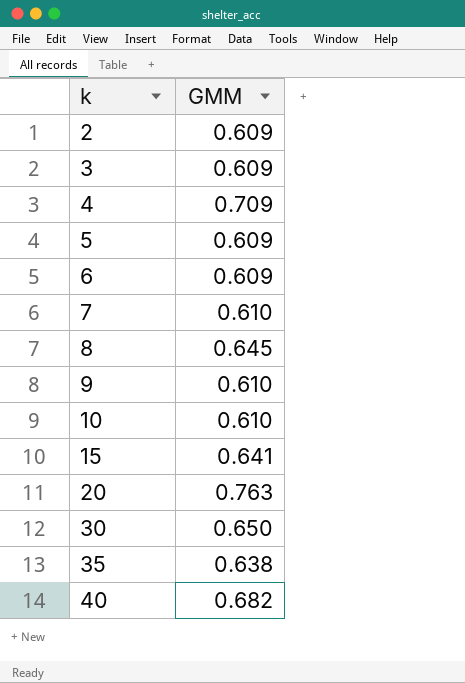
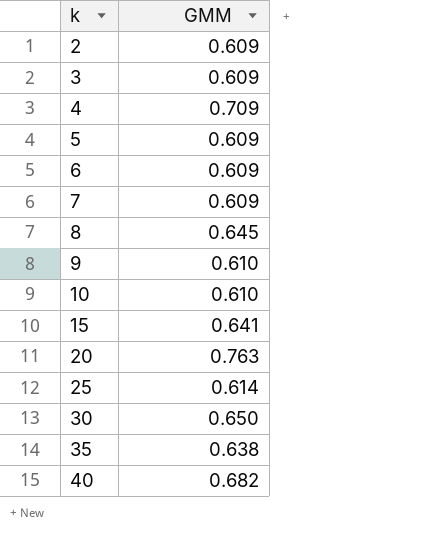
7 | GMM: 0.610 -> 0.609
row 25: none -> 0.614

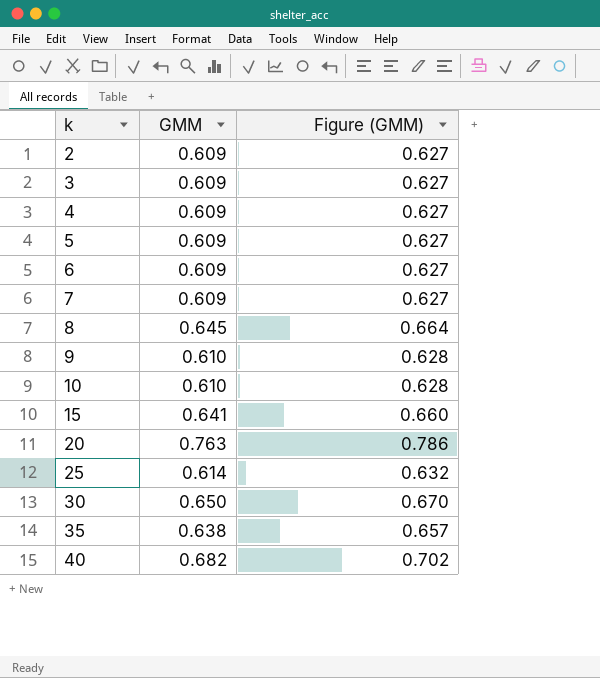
column Figure (GMM) | formula: none -> [GMM] * 1.03
4 | GMM: 0.709 -> 0.609

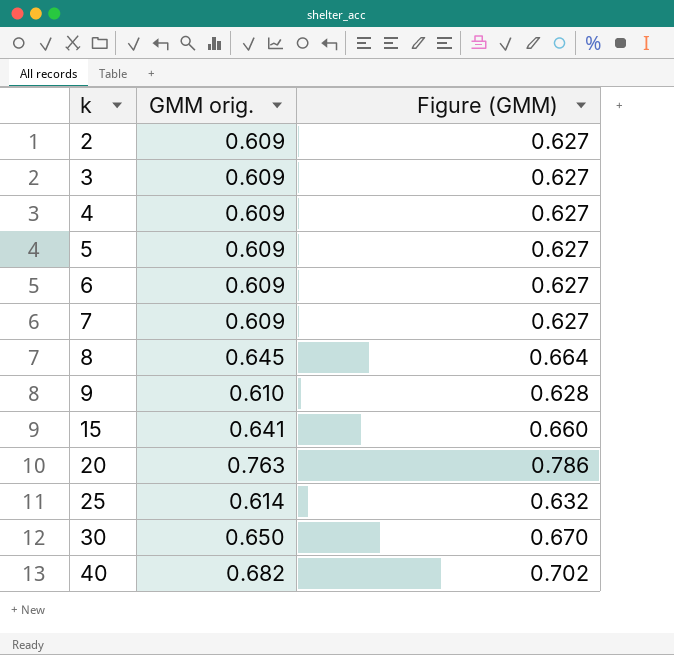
column name: GMM -> GMM orig.
row 10: 0.610 | 0.628 -> none
row 35: 0.638 | 0.657 -> none

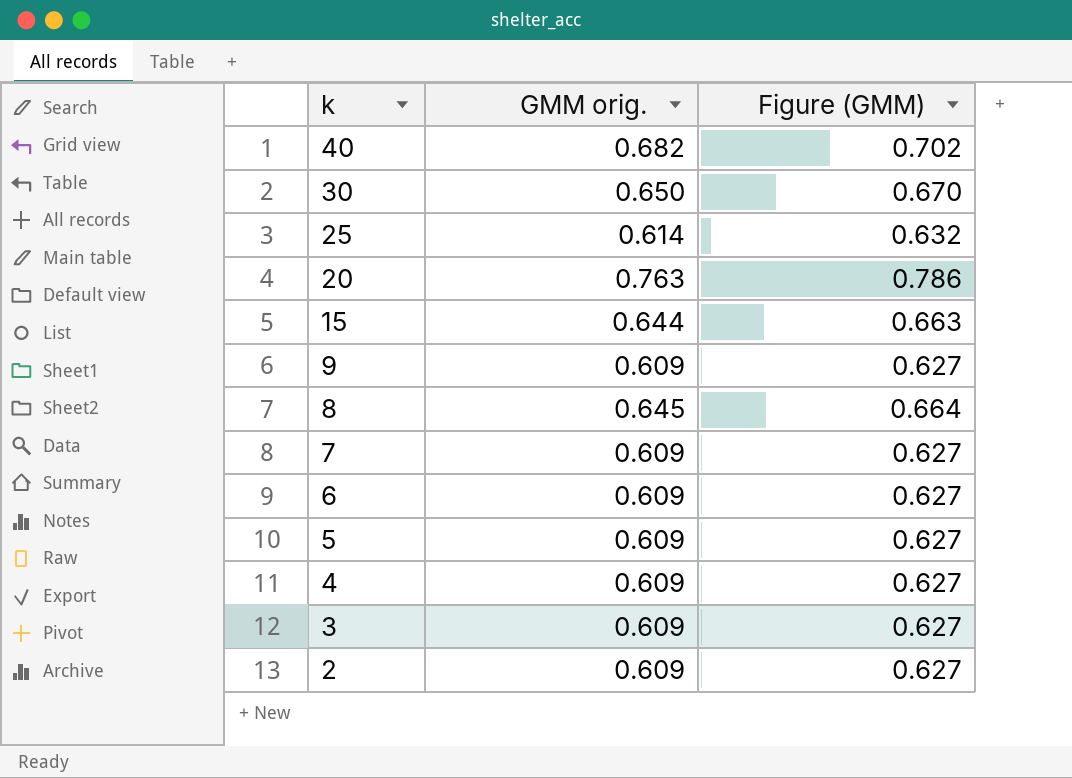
row order: k ascending -> k descending
15 | GMM orig.: 0.641 -> 0.644
15 | Figure (GMM): 0.660 -> 0.663
9 | GMM orig.: 0.610 -> 0.609
9 | Figure (GMM): 0.628 -> 0.627

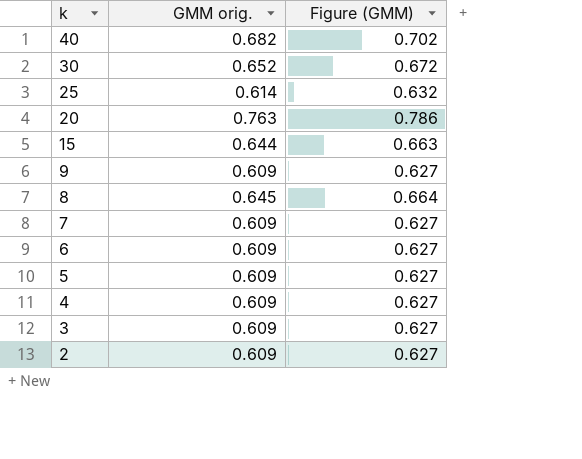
30 | GMM orig.: 0.650 -> 0.652
30 | Figure (GMM): 0.670 -> 0.672

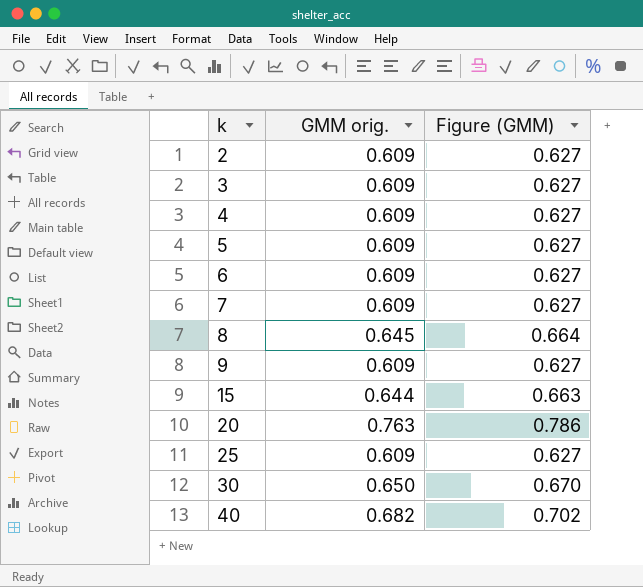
row order: k descending -> k ascending
25 | GMM orig.: 0.614 -> 0.609
25 | Figure (GMM): 0.632 -> 0.627
30 | GMM orig.: 0.652 -> 0.650
30 | Figure (GMM): 0.672 -> 0.670

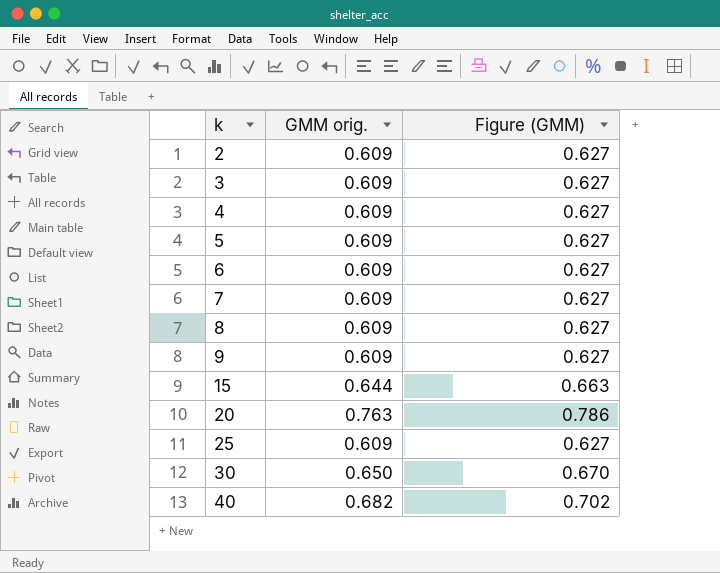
8 | GMM orig.: 0.645 -> 0.609
8 | Figure (GMM): 0.664 -> 0.627

